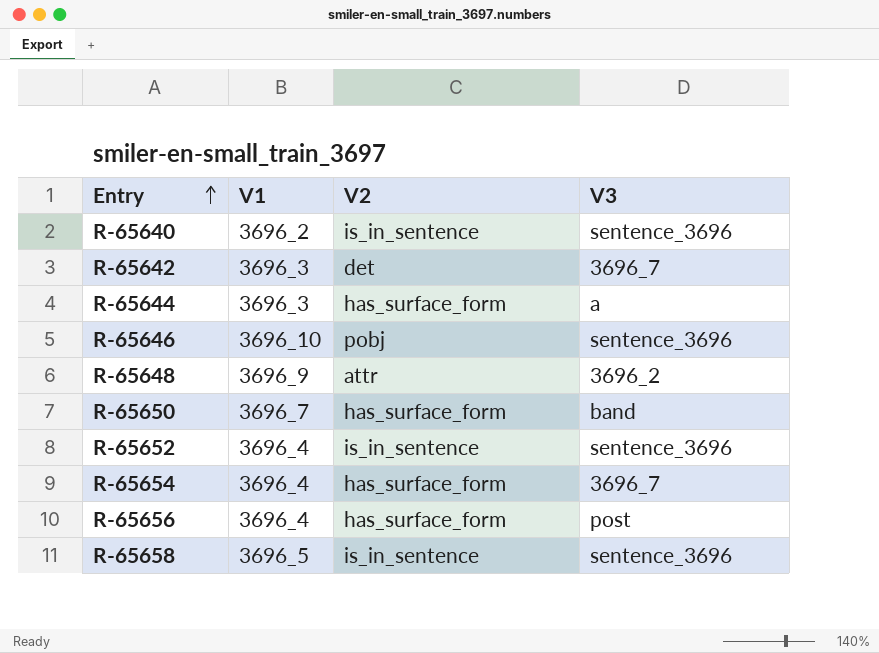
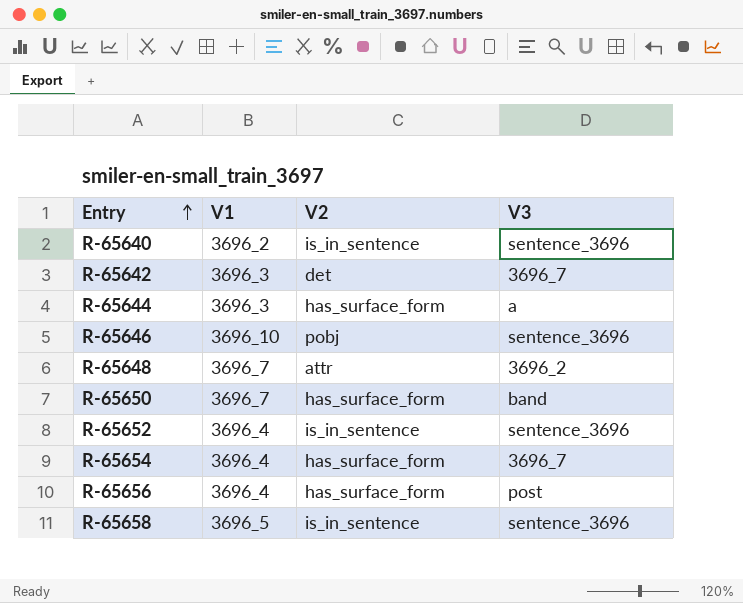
R-65648 | V1: 3696_9 -> 3696_7

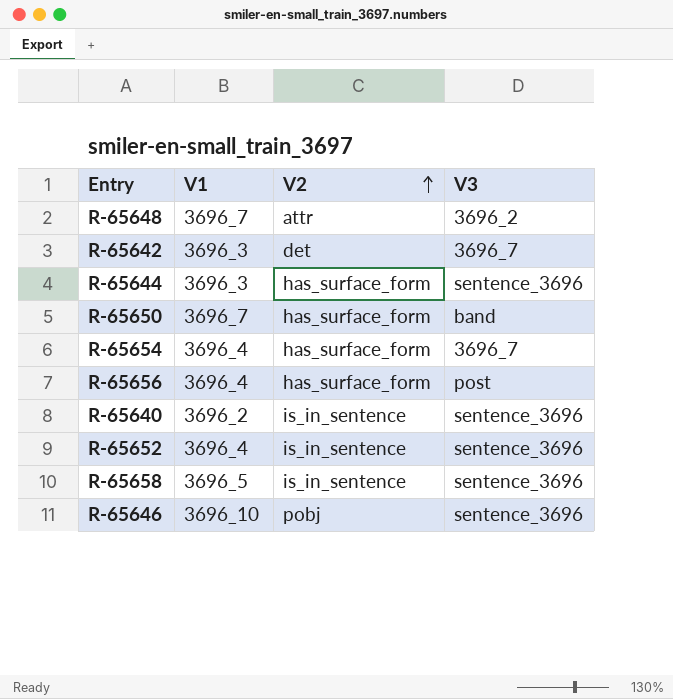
row order: Entry ascending -> V2 ascending
R-65644 | V3: a -> sentence_3696

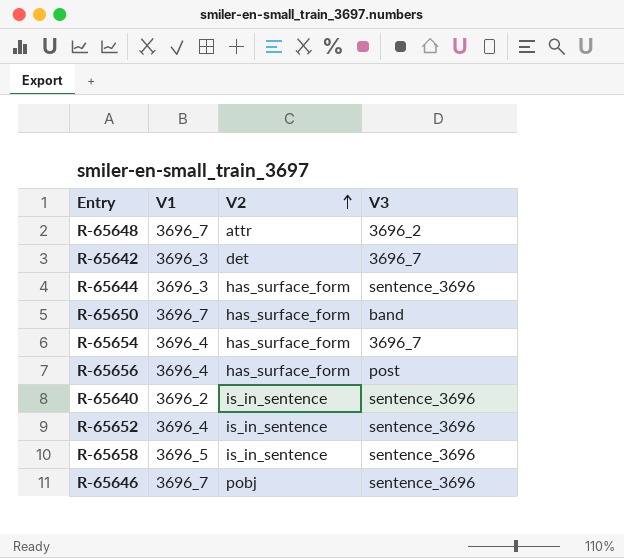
R-65646 | V1: 3696_10 -> 3696_7

